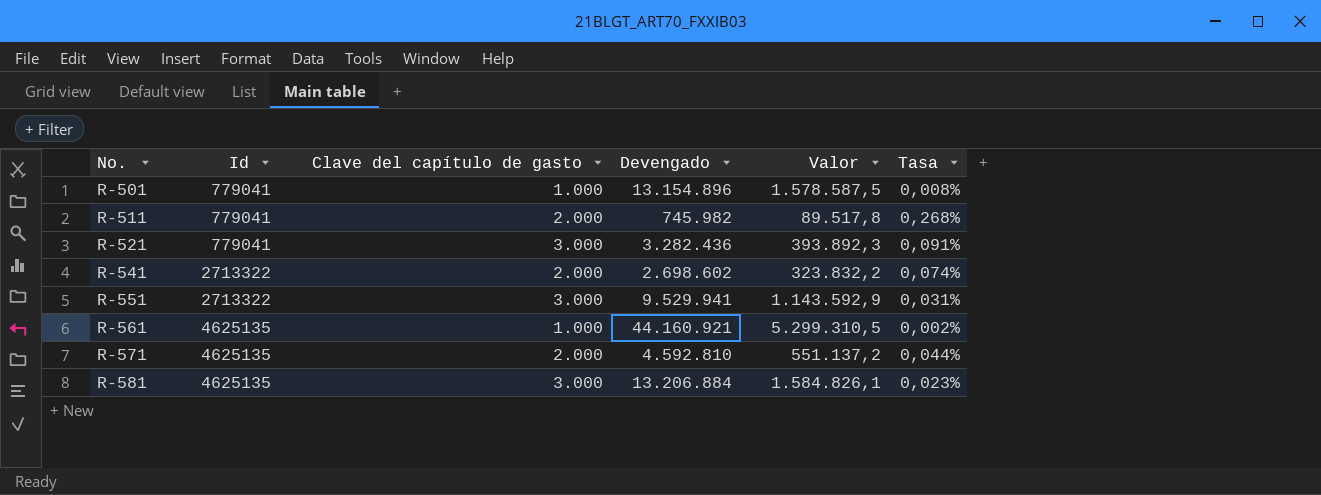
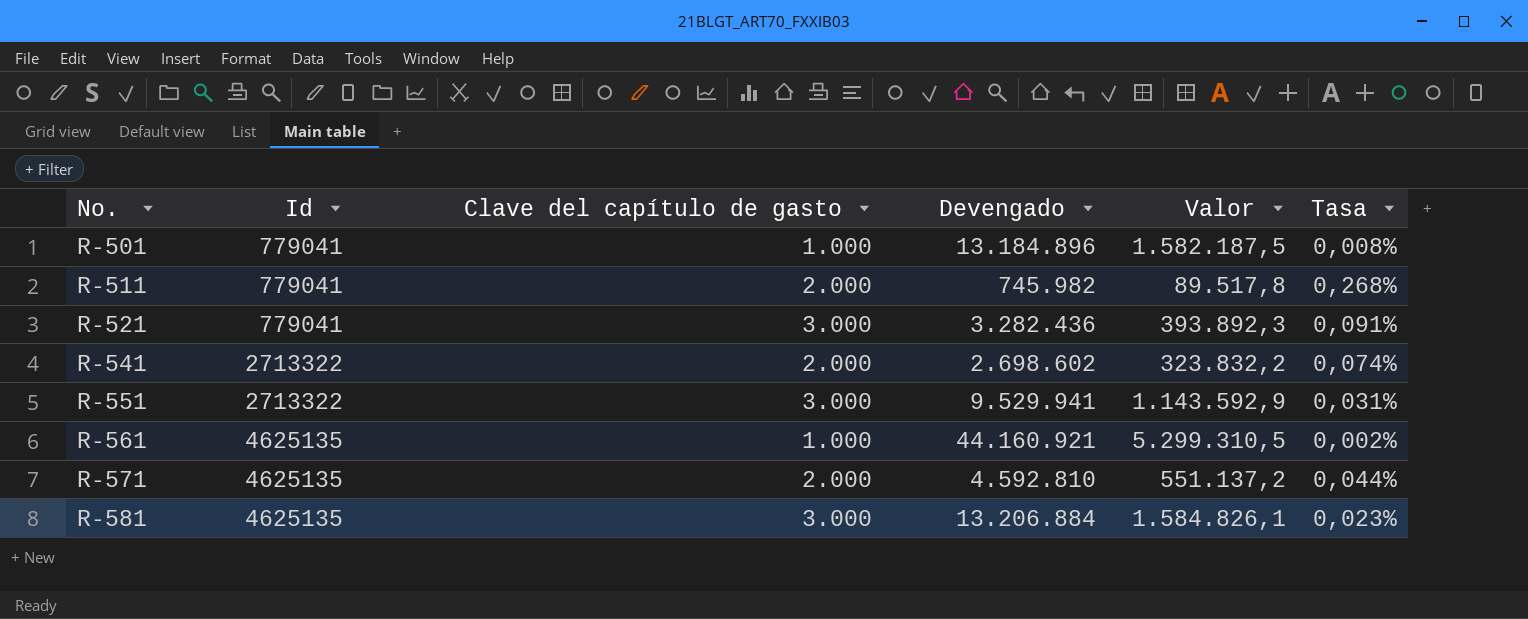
R-501 | Devengado: 13.154.896 -> 13.184.896
R-501 | Valor: 1.578.587,5 -> 1.582.187,5

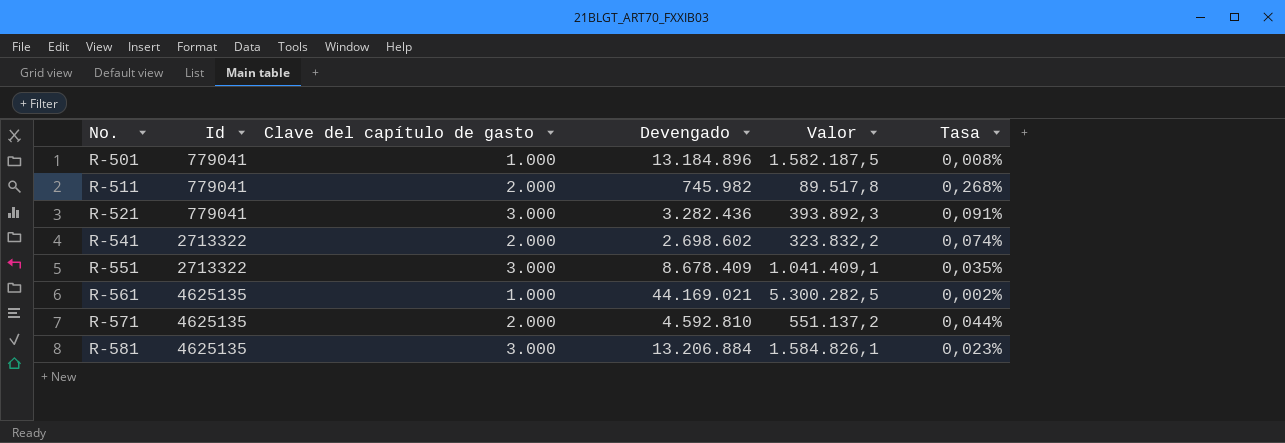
R-551 | Devengado: 9.529.941 -> 8.678.409
R-551 | Valor: 1.143.592,9 -> 1.041.409,1
R-551 | Tasa: 0,031% -> 0,035%
R-561 | Devengado: 44.160.921 -> 44.169.021
R-561 | Valor: 5.299.310,5 -> 5.300.282,5

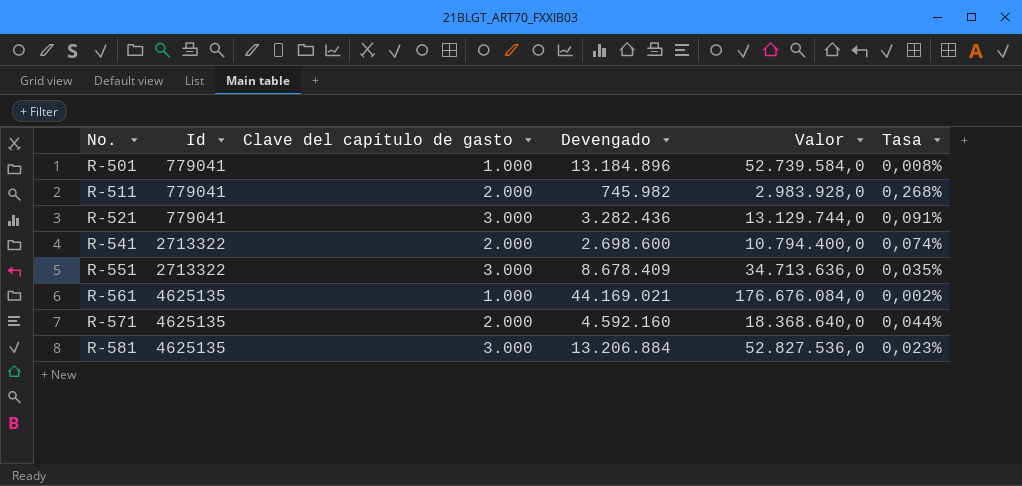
column Valor | formula: [Devengado] * 0,12 -> [Devengado] * 4
R-541 | Devengado: 2.698.602 -> 2.698.600
R-571 | Devengado: 4.592.810 -> 4.592.160

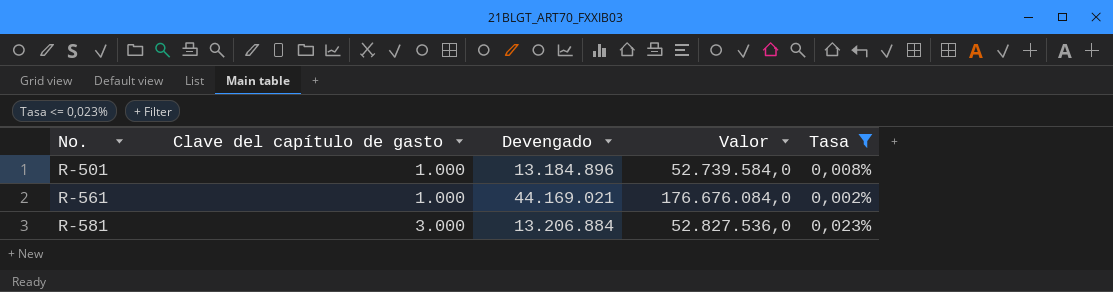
filter: none -> Tasa <= 0,023%
column Id | position: 2 -> none

